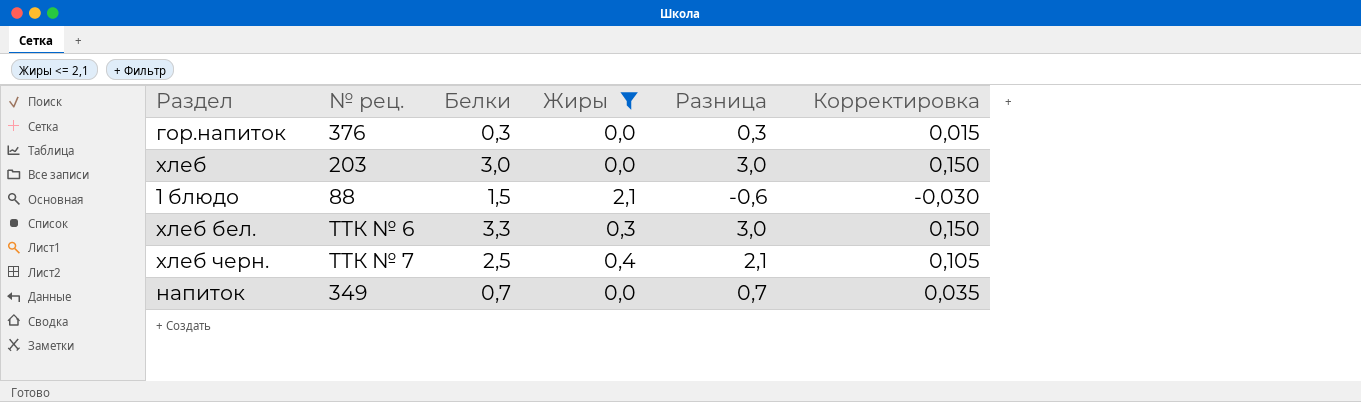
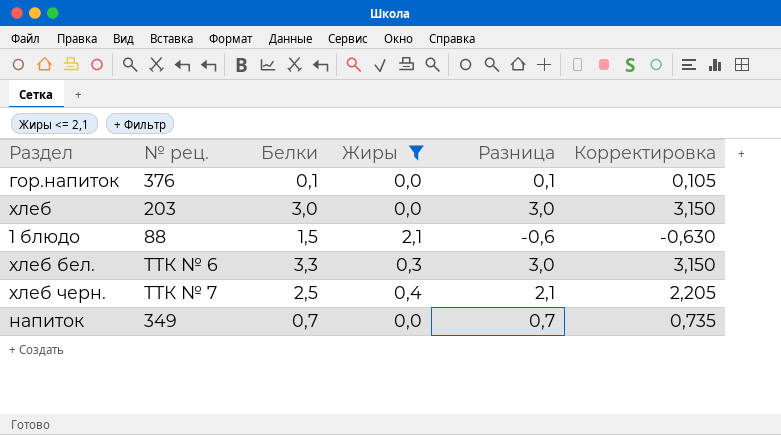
column Корректировка | formula: [Разница] * 0,05 -> [Разница] * 1,05
гор.напиток | Белки: 0,3 -> 0,1
гор.напиток | Разница: 0,3 -> 0,1

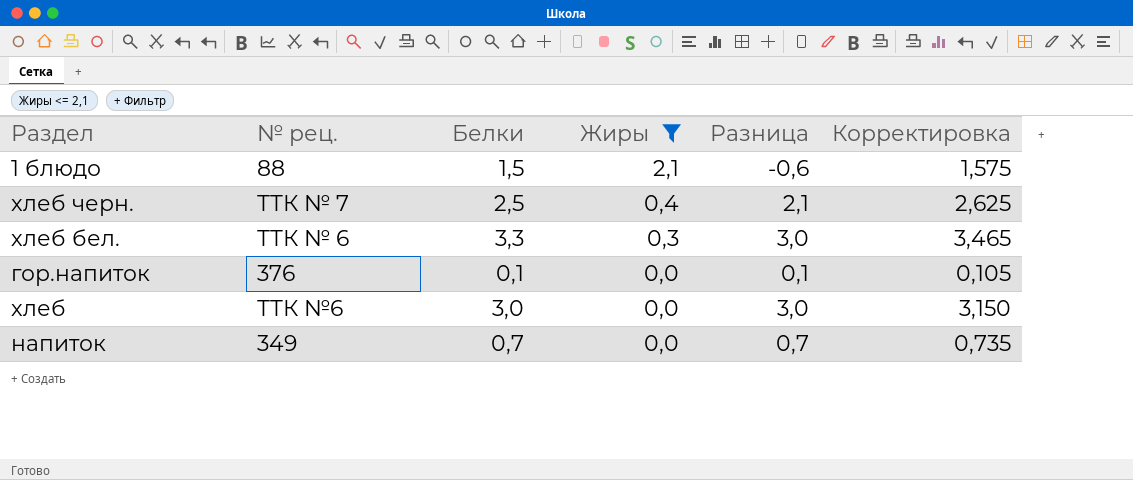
row order: none -> Жиры descending
column Корректировка | formula: [Разница] * 1,05 -> [Белки] * 1,05
хлеб | № рец.: 203 -> ТТК №6

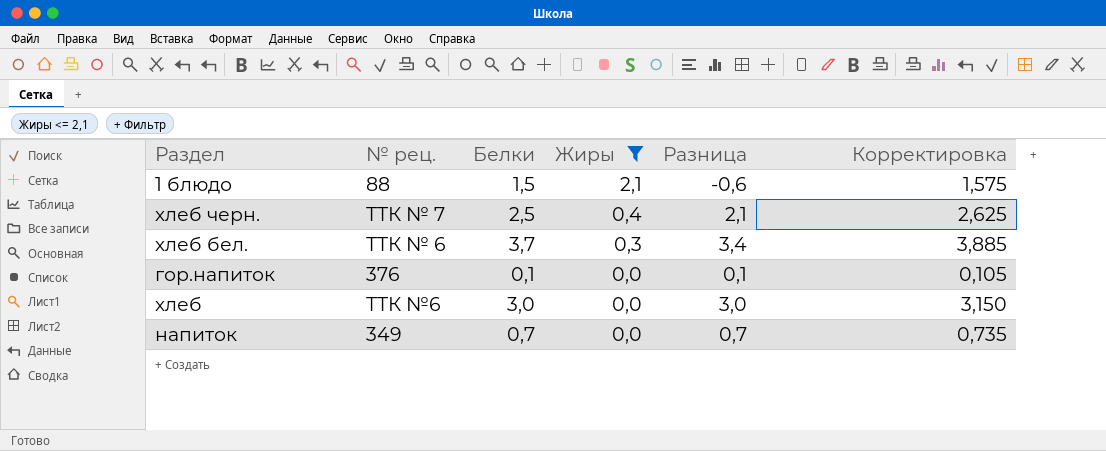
хлеб бел. | Белки: 3,3 -> 3,7
хлеб бел. | Разница: 3,0 -> 3,4
хлеб бел. | Корректировка: 3,465 -> 3,885

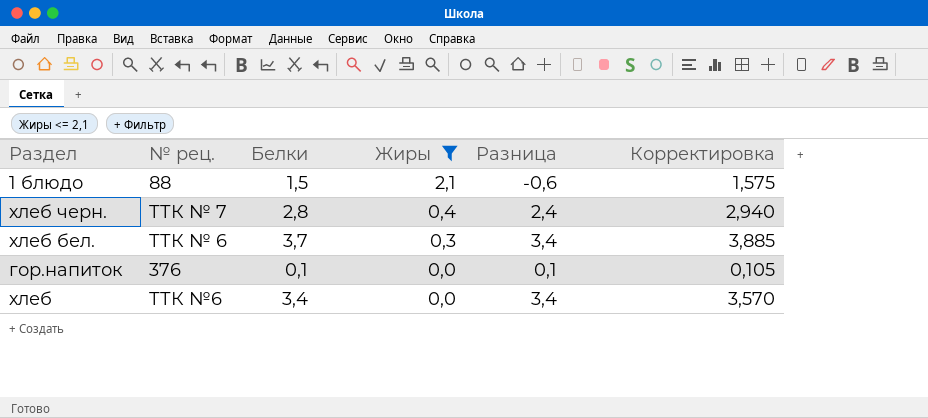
row напиток: 349 | 0,7 | 0,0 | 0,7 | 0,735 -> none
хлеб черн. | Белки: 2,5 -> 2,8
хлеб черн. | Разница: 2,1 -> 2,4
хлеб черн. | Корректировка: 2,625 -> 2,940
хлеб | Белки: 3,0 -> 3,4
хлеб | Разница: 3,0 -> 3,4
хлеб | Корректировка: 3,150 -> 3,570

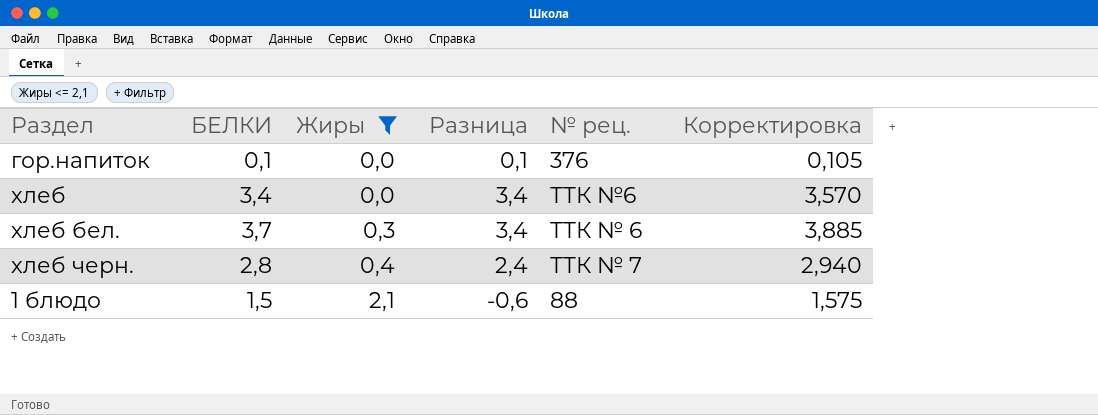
row order: Жиры descending -> Жиры ascending
column name: Белки -> БЕЛКИ
column № рец. | position: 2 -> 5

